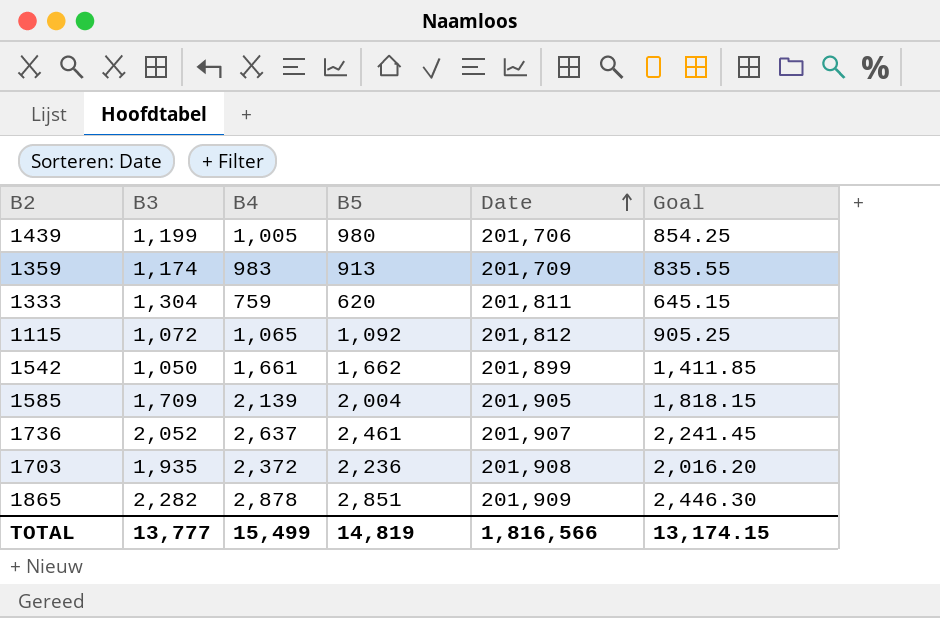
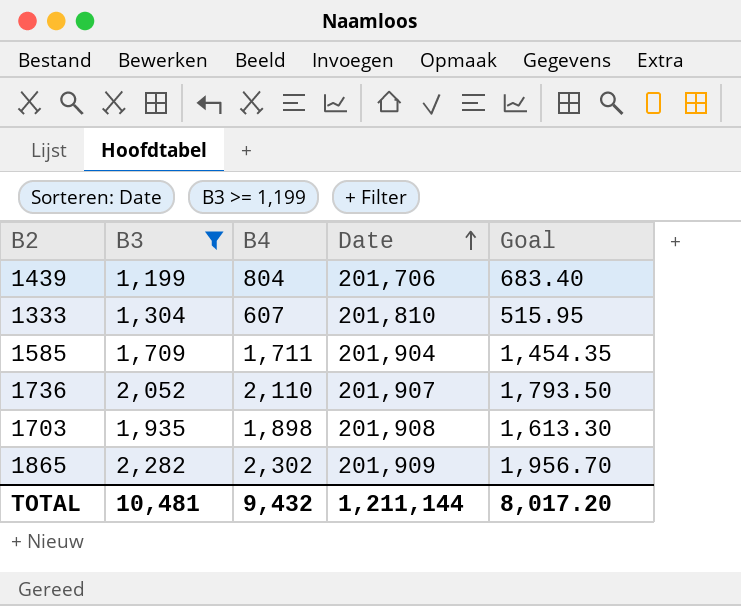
filter: none -> B3 >= 1,199
column B5 | position: 4 -> none
1439 | B4: 1,005 -> 804
1439 | Goal: 854.25 -> 683.40
1333 | B4: 759 -> 607
1333 | Date: 201,811 -> 201,810
1333 | Goal: 645.15 -> 515.95
1585 | B4: 2,139 -> 1,711
1585 | Date: 201,905 -> 201,904
1585 | Goal: 1,818.15 -> 1,454.35
1736 | B4: 2,637 -> 2,110
1736 | Goal: 2,241.45 -> 1,793.50
1703 | B4: 2,372 -> 1,898
1703 | Goal: 2,016.20 -> 1,613.30
1865 | B4: 2,878 -> 2,302
1865 | Goal: 2,446.30 -> 1,956.70
TOTAL | B3: 13,777 -> 10,481
TOTAL | B4: 15,499 -> 9,432
TOTAL | Date: 1,816,566 -> 1,211,144
TOTAL | Goal: 13,174.15 -> 8,017.20

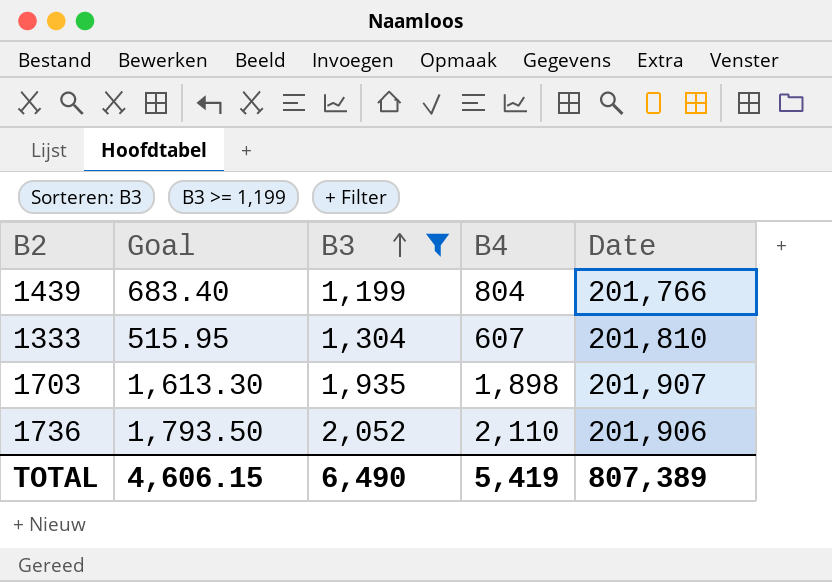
row order: Date ascending -> B3 ascending
column Goal | position: 5 -> 2
row 1585: 1,709 | 1,711 | 201,904 | 1,454.35 -> none
row 1865: 2,282 | 2,302 | 201,909 | 1,956.70 -> none
1439 | Date: 201,706 -> 201,766
1703 | Date: 201,908 -> 201,907
1736 | Date: 201,907 -> 201,906
TOTAL | Goal: 8,017.20 -> 4,606.15
TOTAL | B3: 10,481 -> 6,490
TOTAL | B4: 9,432 -> 5,419
TOTAL | Date: 1,211,144 -> 807,389

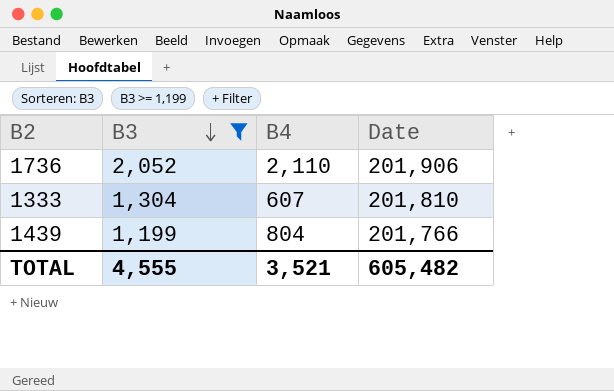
row order: B3 ascending -> B3 descending
column Goal | formula: [B4] * 0.85 -> none
row 1703: 1,613.30 | 1,935 | 1,898 | 201,907 -> none
TOTAL | B3: 6,490 -> 4,555
TOTAL | B4: 5,419 -> 3,521
TOTAL | Date: 807,389 -> 605,482

